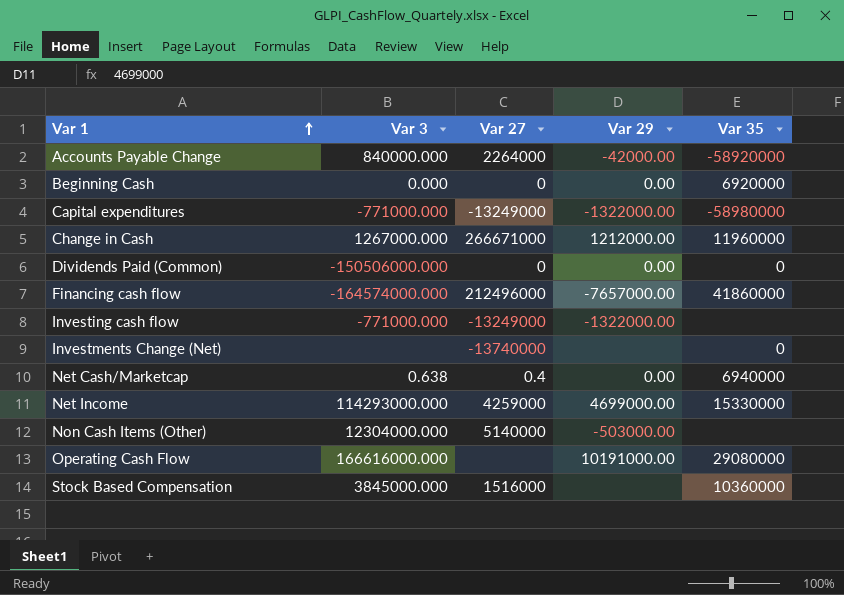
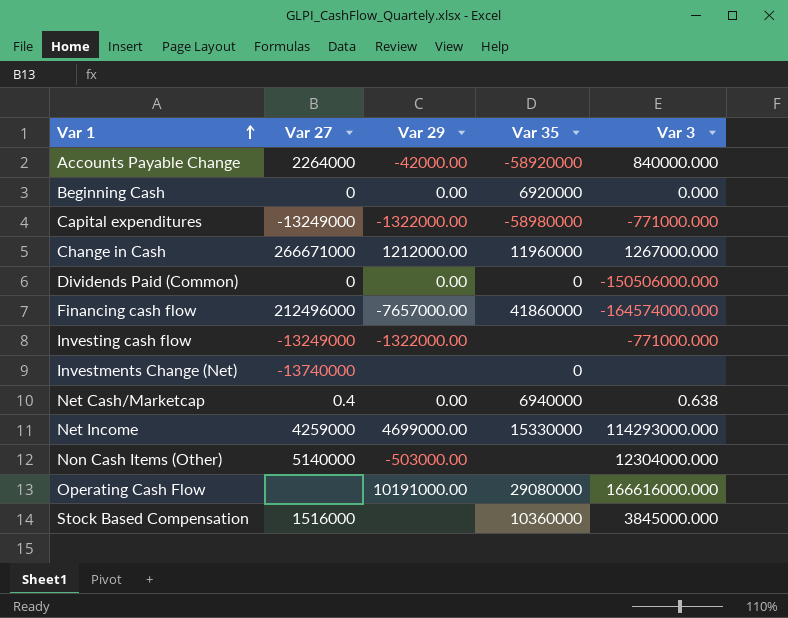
column Var 3 | position: 2 -> 5

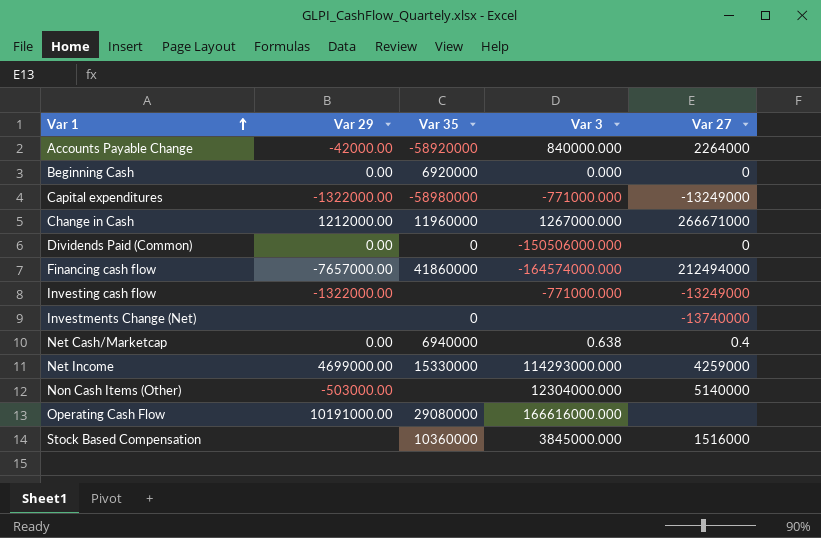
column Var 27 | position: 2 -> 5
Financing cash flow | Var 27: 212496000 -> 212494000

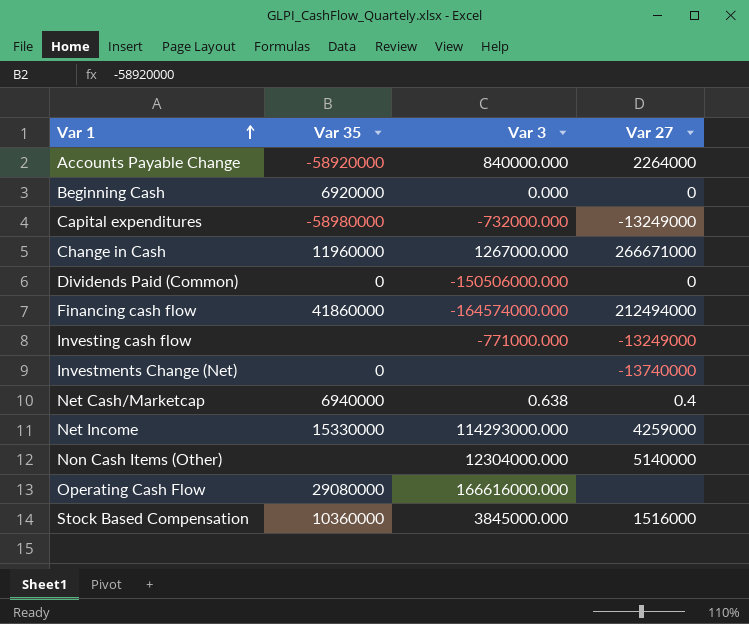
column Var 29 | position: 2 -> none
Capital expenditures | Var 3: -771000.000 -> -732000.000

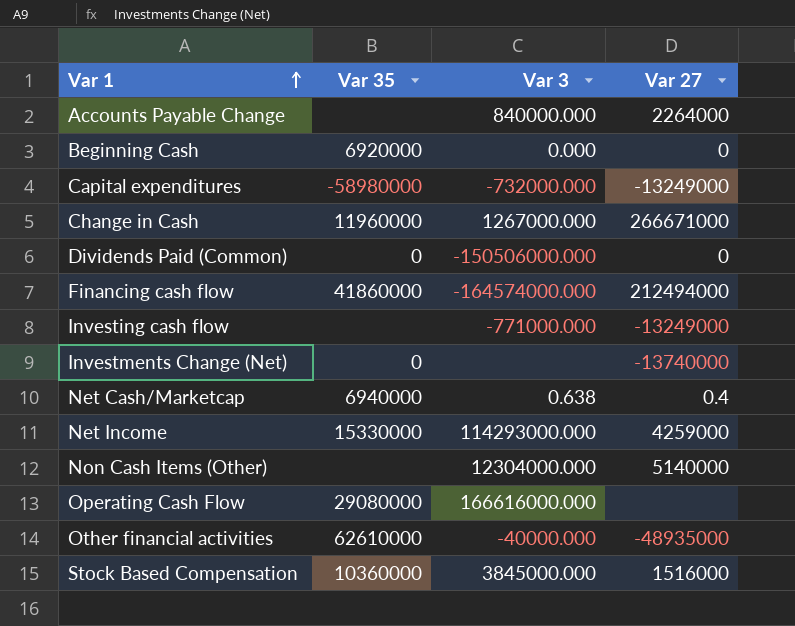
Accounts Payable Change | Var 35: -58920000 -> none
row Other financial activities: none -> 62610000 | -40000.000 | -48935000

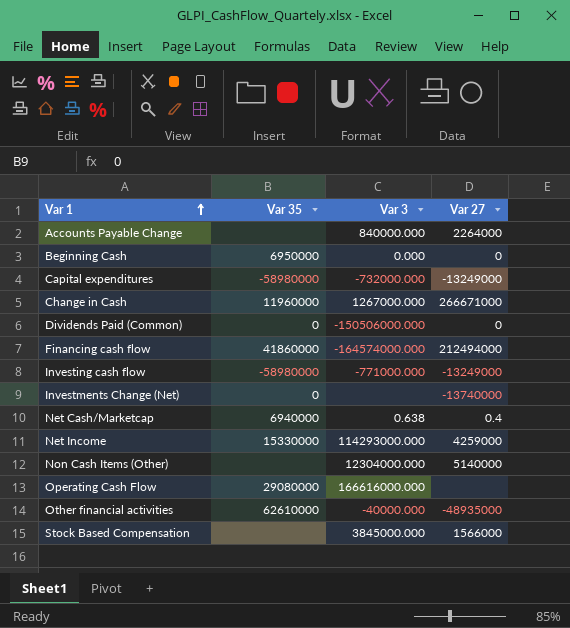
Beginning Cash | Var 35: 6920000 -> 6950000
Investing cash flow | Var 35: none -> -58980000
Stock Based Compensation | Var 35: 10360000 -> none
Stock Based Compensation | Var 27: 1516000 -> 1566000

